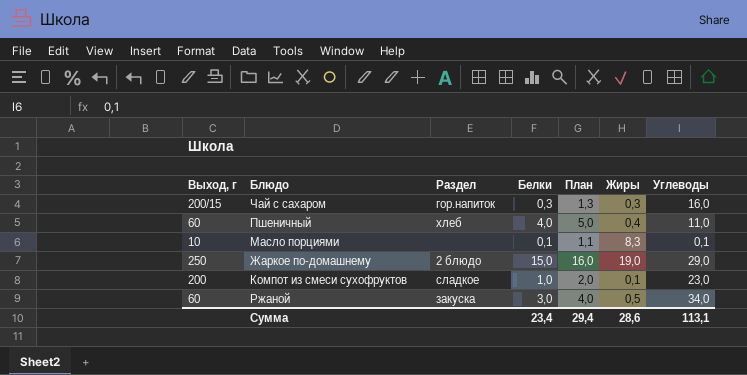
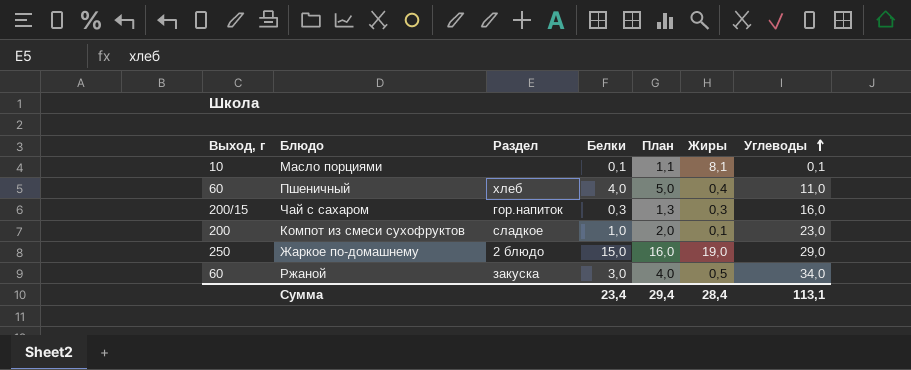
row order: none -> Углеводы ascending
Масло порциями | Жиры: 8,3 -> 8,1
Сумма | Жиры: 28,6 -> 28,4

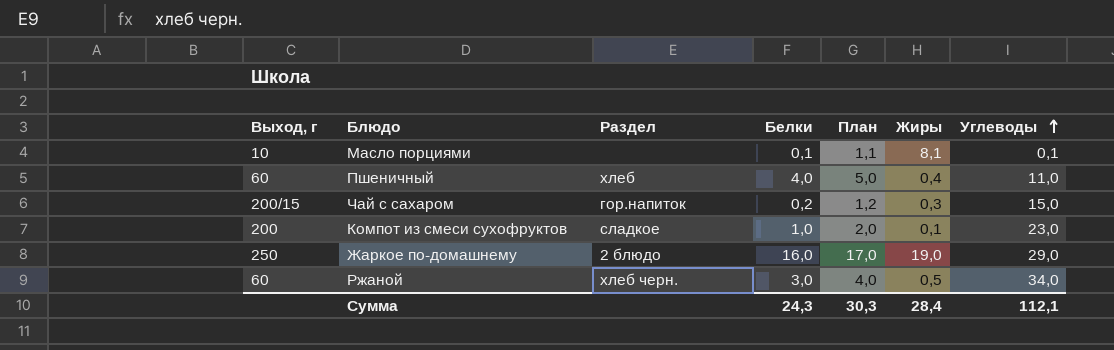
Чай с сахаром | Белки: 0,3 -> 0,2
Чай с сахаром | План: 1,3 -> 1,2
Чай с сахаром | Углеводы: 16,0 -> 15,0
Жаркое по-домашнему | Белки: 15,0 -> 16,0
Жаркое по-домашнему | План: 16,0 -> 17,0
Ржаной | Раздел: закуска -> хлеб черн.
Сумма | Белки: 23,4 -> 24,3
Сумма | План: 29,4 -> 30,3
Сумма | Углеводы: 113,1 -> 112,1

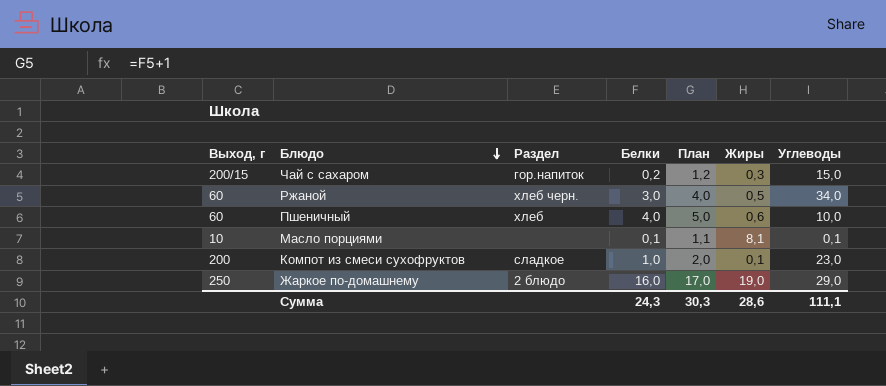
row order: Углеводы ascending -> Блюдо descending
Пшеничный | Жиры: 0,4 -> 0,6
Пшеничный | Углеводы: 11,0 -> 10,0
Сумма | Жиры: 28,4 -> 28,6
Сумма | Углеводы: 112,1 -> 111,1

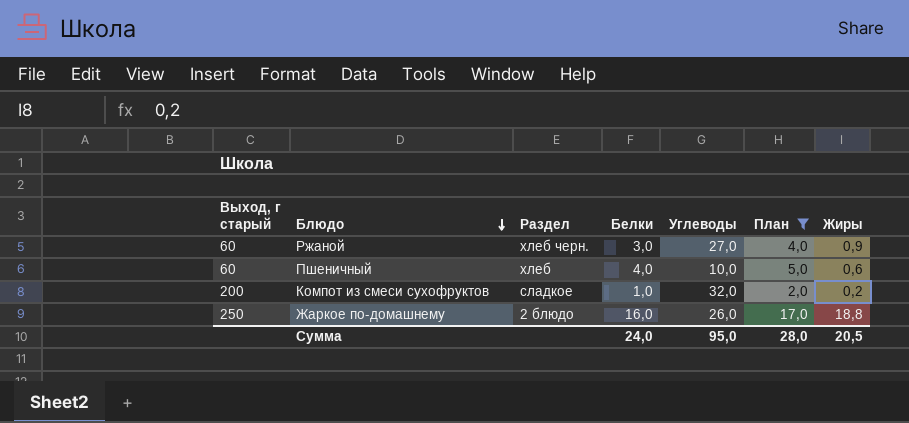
filter: none -> План >= 2,0
column name: Выход, г -> Выход, г старый
column Углеводы | position: 7 -> 5
Ржаной | Углеводы: 34,0 -> 27,0
Ржаной | Жиры: 0,5 -> 0,9
Компот из смеси сухофруктов | Углеводы: 23,0 -> 32,0
Компот из смеси сухофруктов | Жиры: 0,1 -> 0,2
Жаркое по-домашнему | Углеводы: 29,0 -> 26,0
Жаркое по-домашнему | Жиры: 19,0 -> 18,8
Сумма | Белки: 24,3 -> 24,0
Сумма | Углеводы: 111,1 -> 95,0
Сумма | План: 30,3 -> 28,0
Сумма | Жиры: 28,6 -> 20,5

